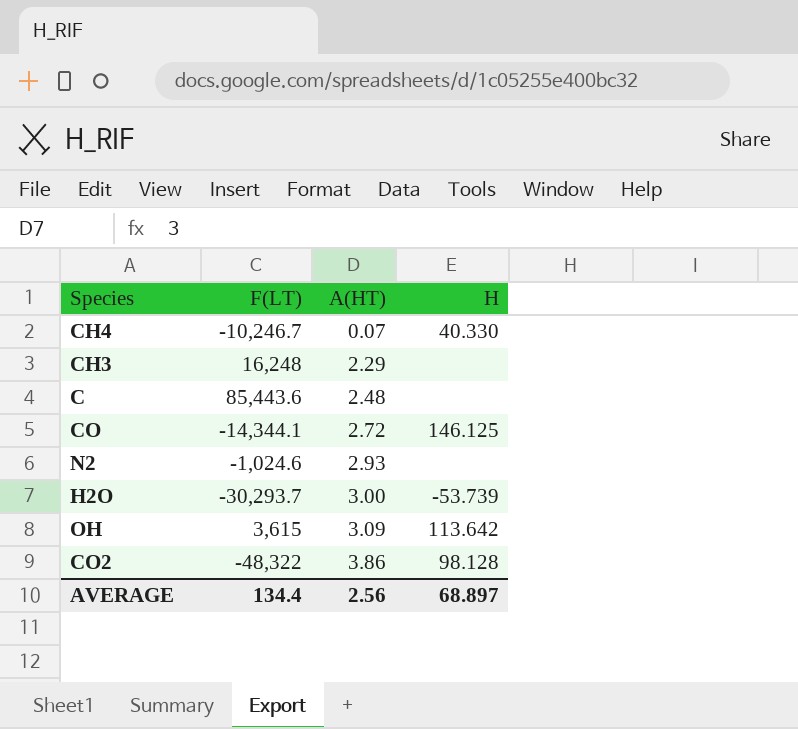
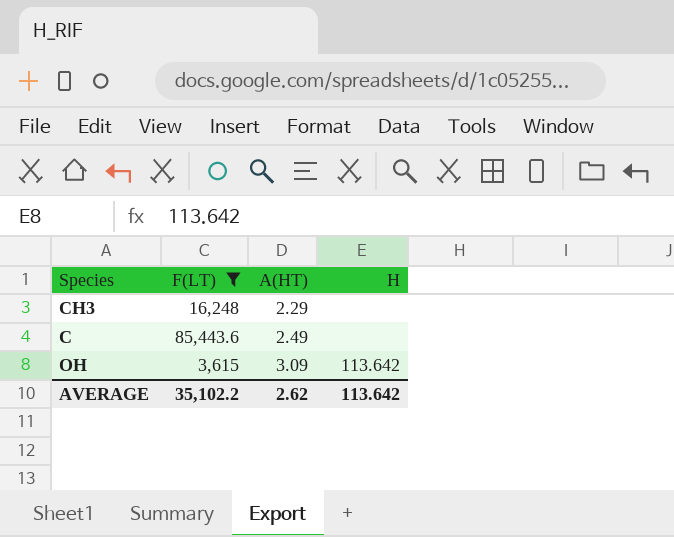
filter: none -> F(LT) >= 3,615
C | A(HT): 2.48 -> 2.49
AVERAGE | F(LT): 134.4 -> 35,102.2
AVERAGE | A(HT): 2.56 -> 2.62
AVERAGE | H: 68.897 -> 113.642

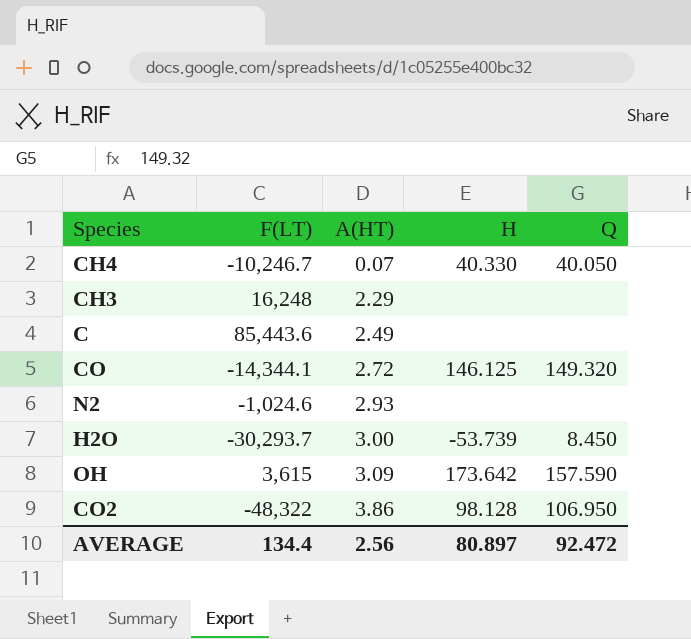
filter: F(LT) >= 3,615 -> none
column Q | position: none -> 5
OH | H: 113.642 -> 173.642
AVERAGE | F(LT): 35,102.2 -> 134.4
AVERAGE | A(HT): 2.62 -> 2.56
AVERAGE | H: 113.642 -> 80.897

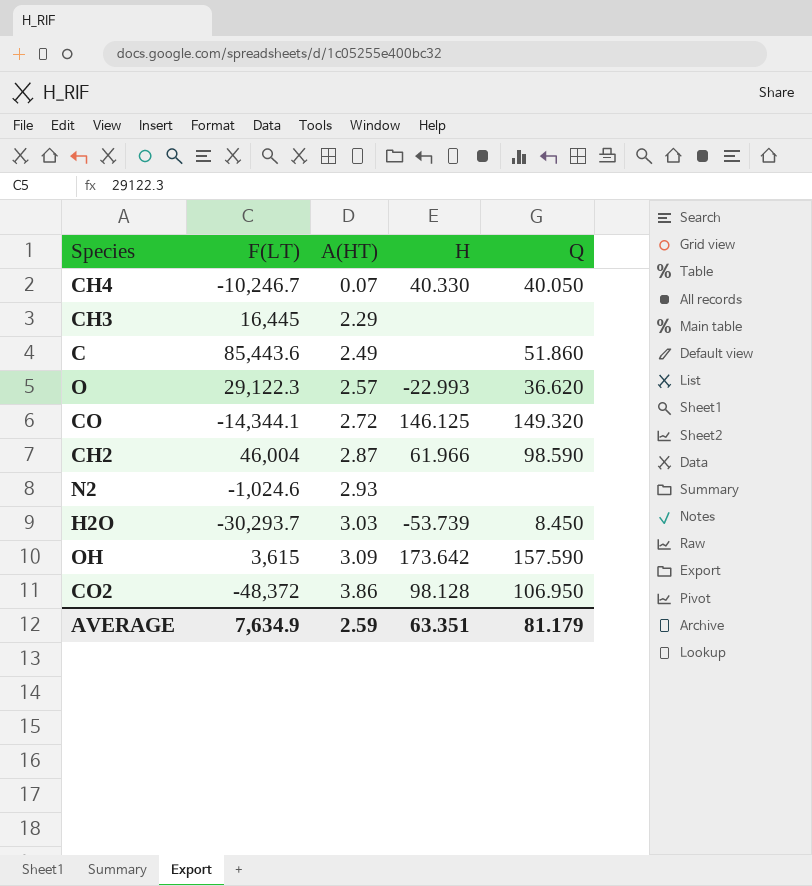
CH3 | F(LT): 16,248 -> 16,445
C | Q: none -> 51.860
row O: none -> 29,122.3 | 2.57 | -22.993 | 36.620
row CH2: none -> 46,004 | 2.87 | 61.966 | 98.590
H2O | A(HT): 3.00 -> 3.03
CO2 | F(LT): -48,322 -> -48,372
AVERAGE | F(LT): 134.4 -> 7,634.9
AVERAGE | A(HT): 2.56 -> 2.59
AVERAGE | H: 80.897 -> 63.351
AVERAGE | Q: 92.472 -> 81.179

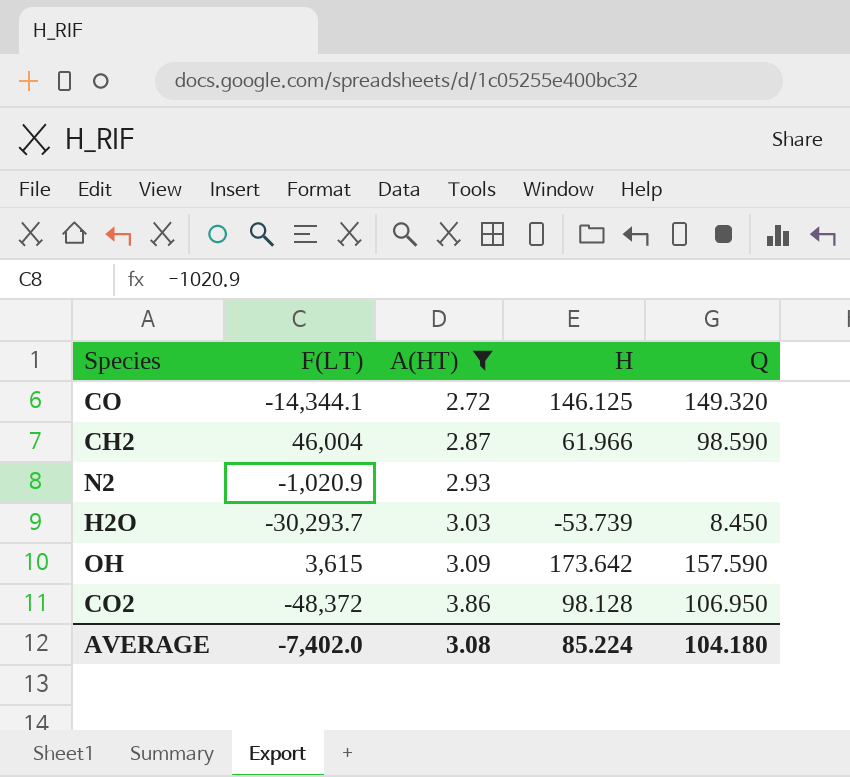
filter: none -> A(HT) >= 2.72
N2 | F(LT): -1,024.6 -> -1,020.9
AVERAGE | F(LT): 7,634.9 -> -7,402.0
AVERAGE | A(HT): 2.59 -> 3.08
AVERAGE | H: 63.351 -> 85.224
AVERAGE | Q: 81.179 -> 104.180

